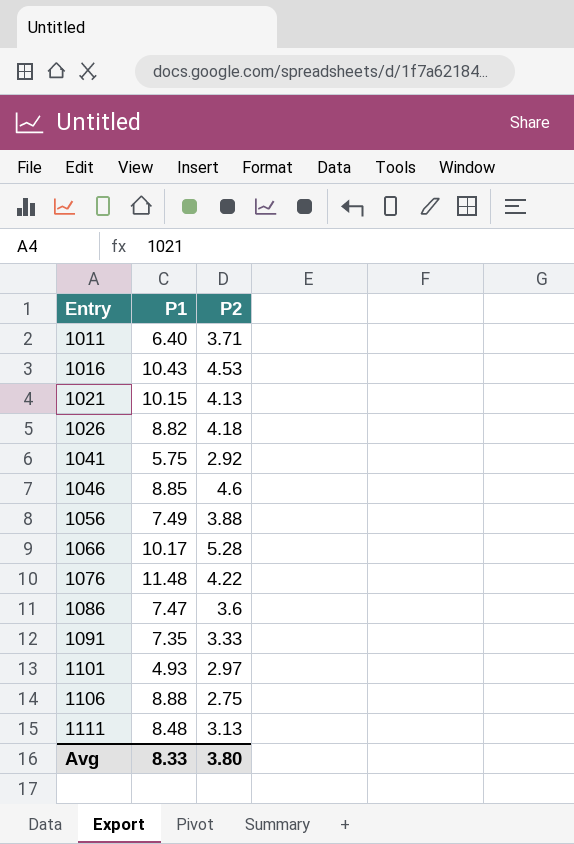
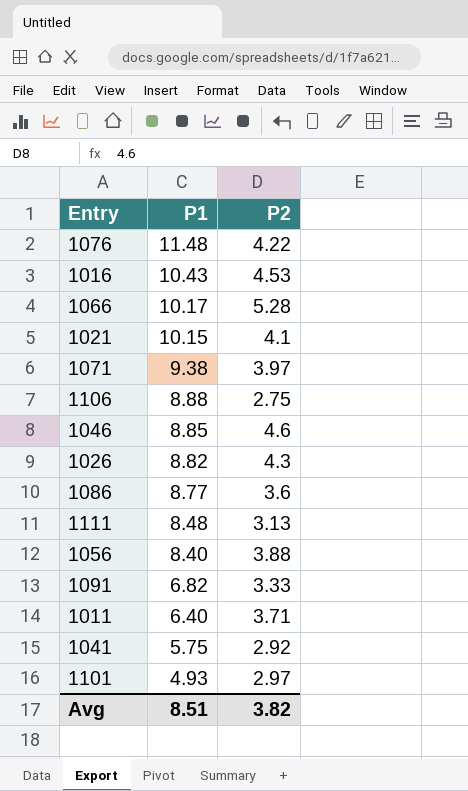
row order: Entry ascending -> P1 descending
1021 | P2: 4.13 -> 4.1
row 1071: none -> 9.38 | 3.97
1026 | P2: 4.18 -> 4.3
1086 | P1: 7.47 -> 8.77
1056 | P1: 7.49 -> 8.40
1091 | P1: 7.35 -> 6.82
Avg | P1: 8.33 -> 8.51
Avg | P2: 3.80 -> 3.82

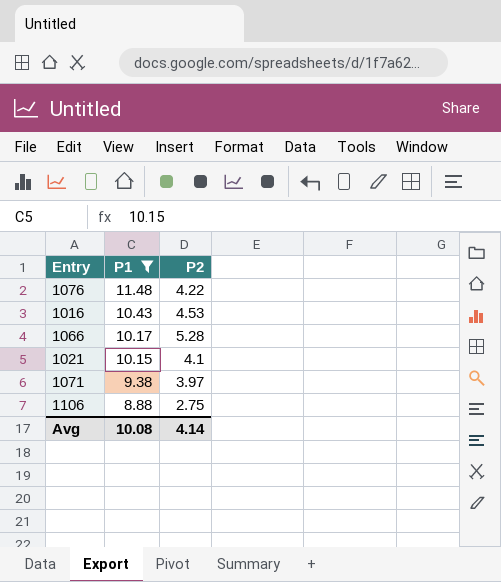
filter: none -> P1 >= 8.88
Avg | P1: 8.51 -> 10.08
Avg | P2: 3.82 -> 4.14

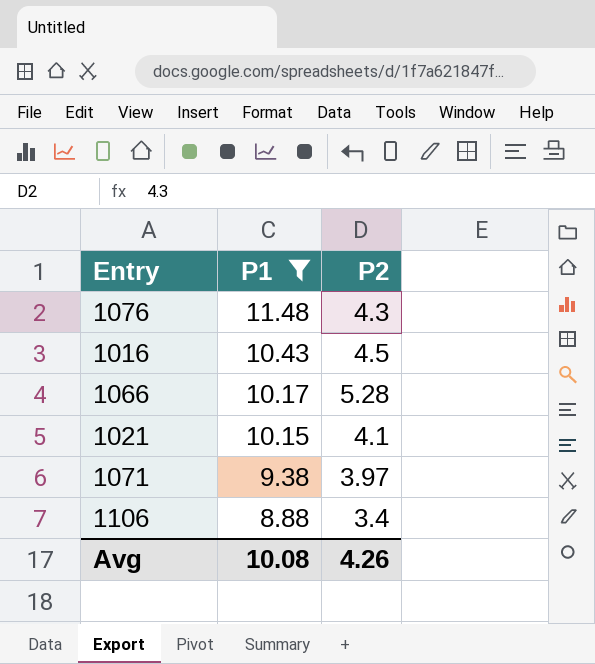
1076 | P2: 4.22 -> 4.3
1016 | P2: 4.53 -> 4.5
1106 | P2: 2.75 -> 3.4
Avg | P2: 4.14 -> 4.26

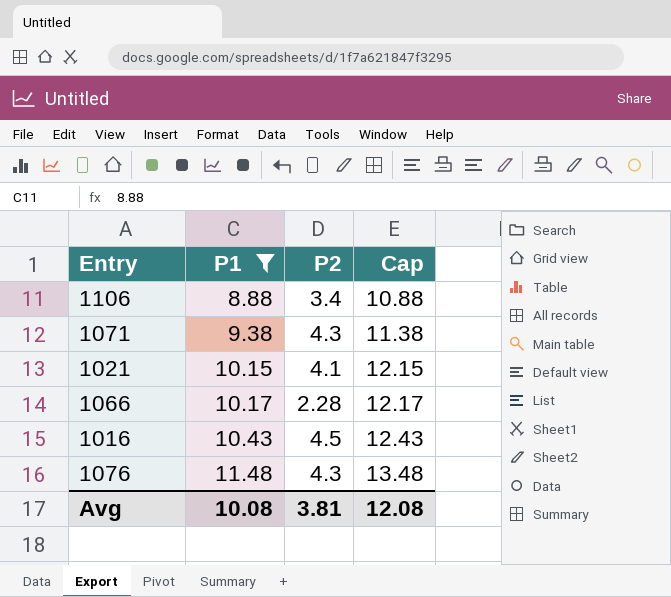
row order: P1 descending -> P1 ascending
column Cap | formula: none -> [P1] + 2
1071 | P2: 3.97 -> 4.3
1066 | P2: 5.28 -> 2.28
Avg | P2: 4.26 -> 3.81

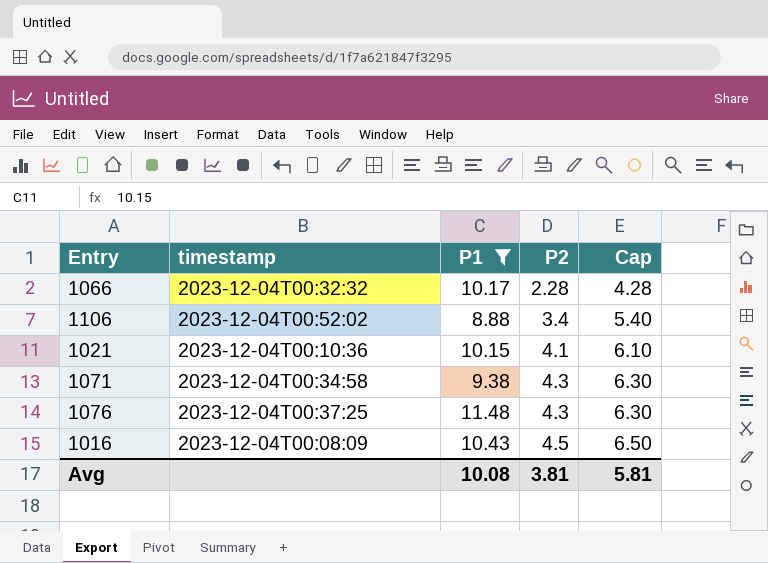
row order: P1 ascending -> P2 ascending
column timestamp | position: none -> 2
column Cap | formula: [P1] + 2 -> [P2] + 2
Avg | Cap: 12.08 -> 5.81

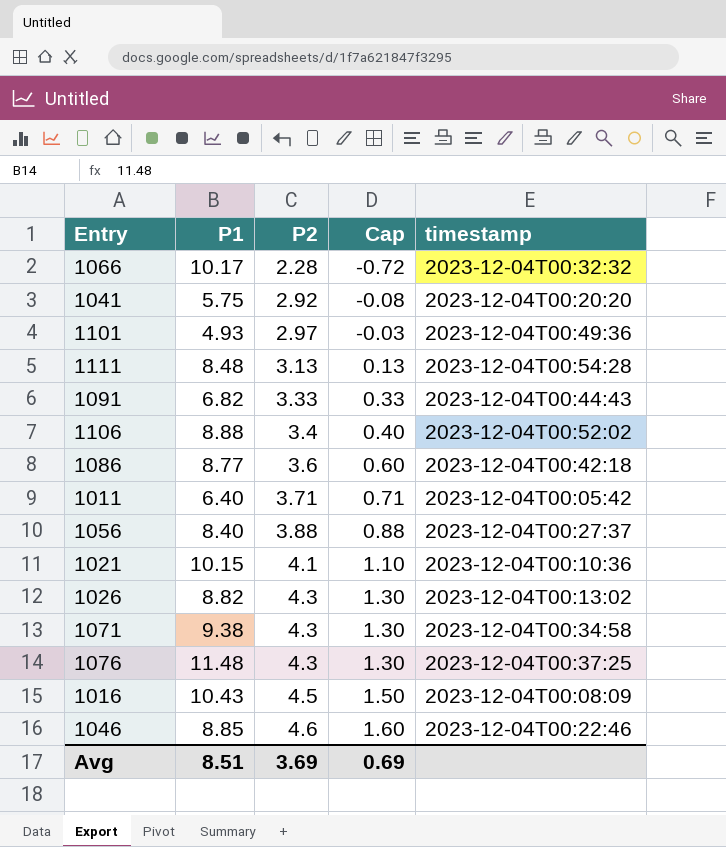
filter: P1 >= 8.88 -> none
column Cap | formula: [P2] + 2 -> [P2] - 3
column timestamp | position: 2 -> 5
Avg | P1: 10.08 -> 8.51
Avg | P2: 3.81 -> 3.69
Avg | Cap: 5.81 -> 0.69

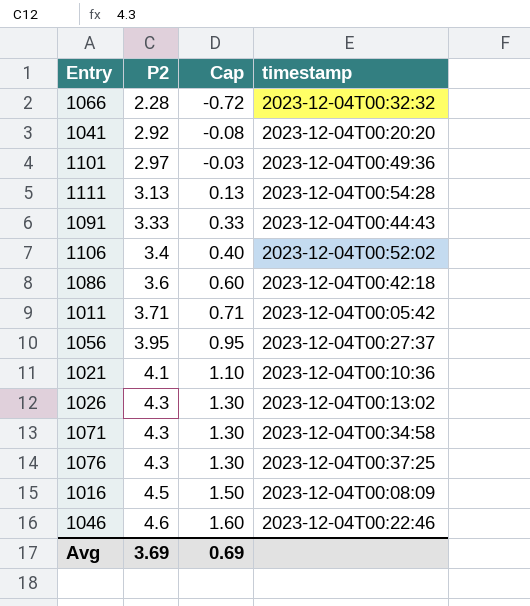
column P1 | position: 2 -> none
1056 | P2: 3.88 -> 3.95
1056 | Cap: 0.88 -> 0.95

